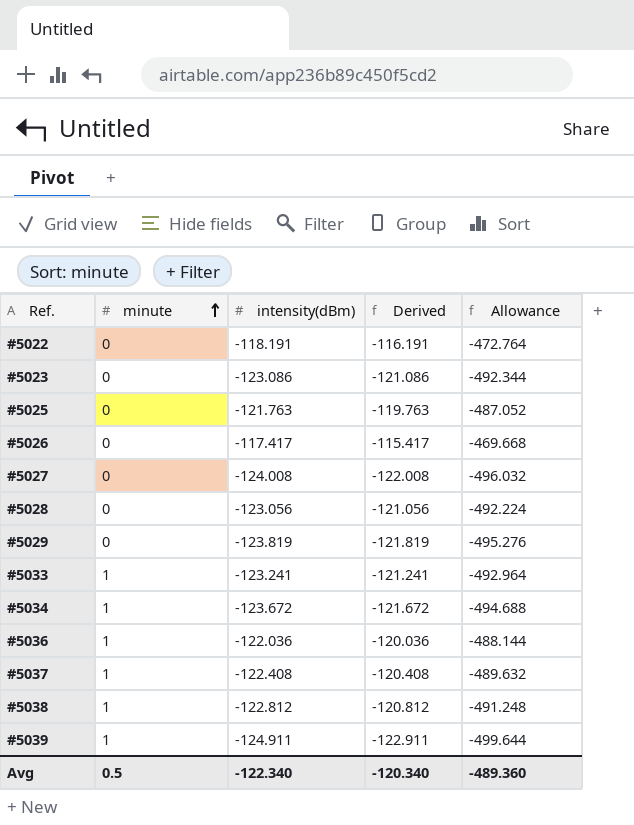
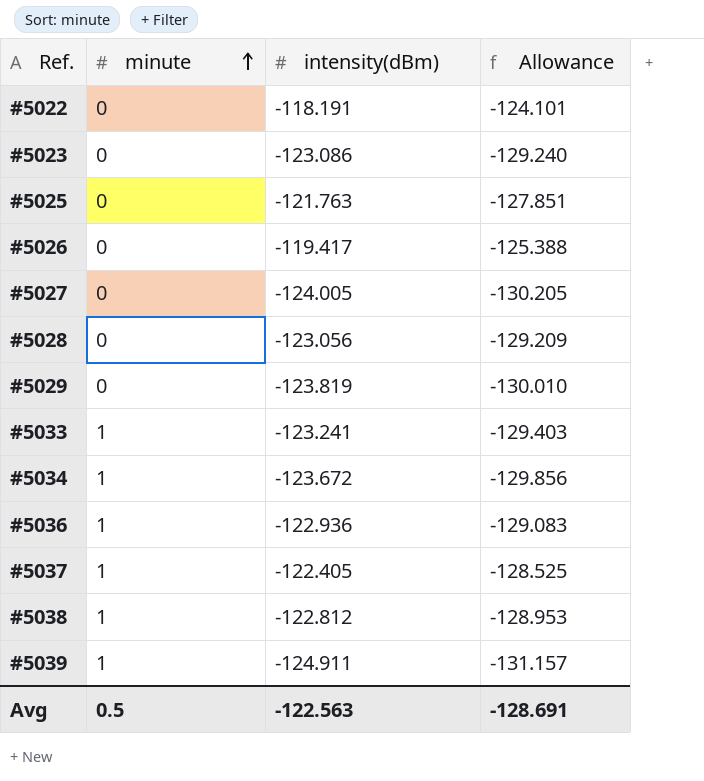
column Derived | formula: [intensity(dBm)] + 2 -> none
column Allowance | formula: [intensity(dBm)] * 4 -> [intensity(dBm)] * 1.05
#5026 | intensity(dBm): -117.417 -> -119.417
#5027 | intensity(dBm): -124.008 -> -124.005
#5036 | intensity(dBm): -122.036 -> -122.936
#5037 | intensity(dBm): -122.408 -> -122.405
Avg | intensity(dBm): -122.340 -> -122.563
Avg | Allowance: -489.360 -> -128.691

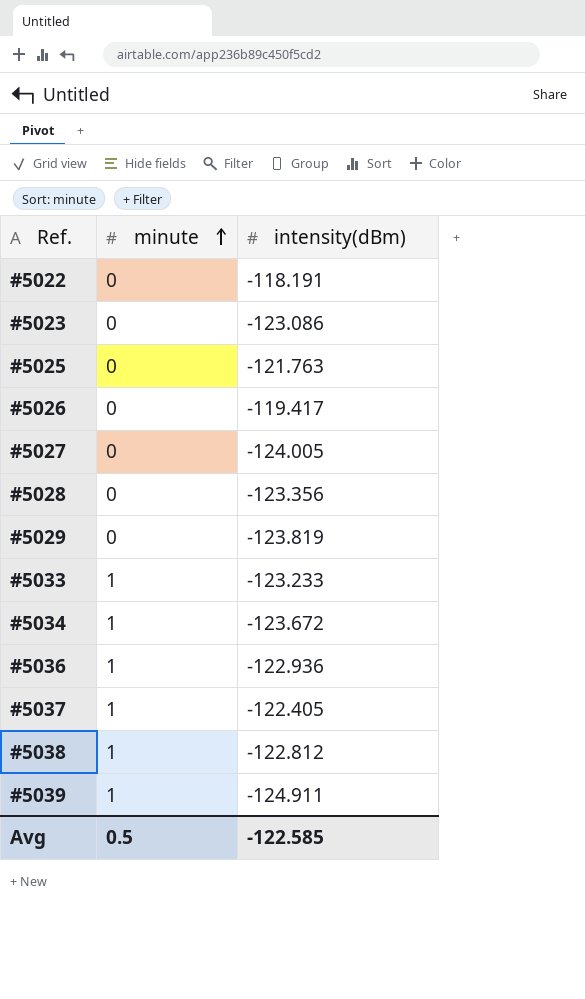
column Allowance | formula: [intensity(dBm)] * 1.05 -> none
#5028 | intensity(dBm): -123.056 -> -123.356
#5033 | intensity(dBm): -123.241 -> -123.233
Avg | intensity(dBm): -122.563 -> -122.585

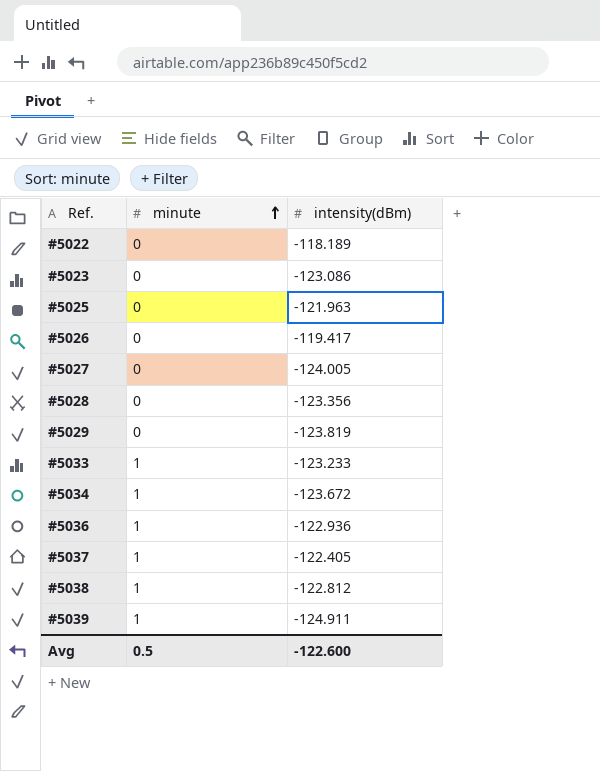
#5022 | intensity(dBm): -118.191 -> -118.189
#5025 | intensity(dBm): -121.763 -> -121.963
Avg | intensity(dBm): -122.585 -> -122.600

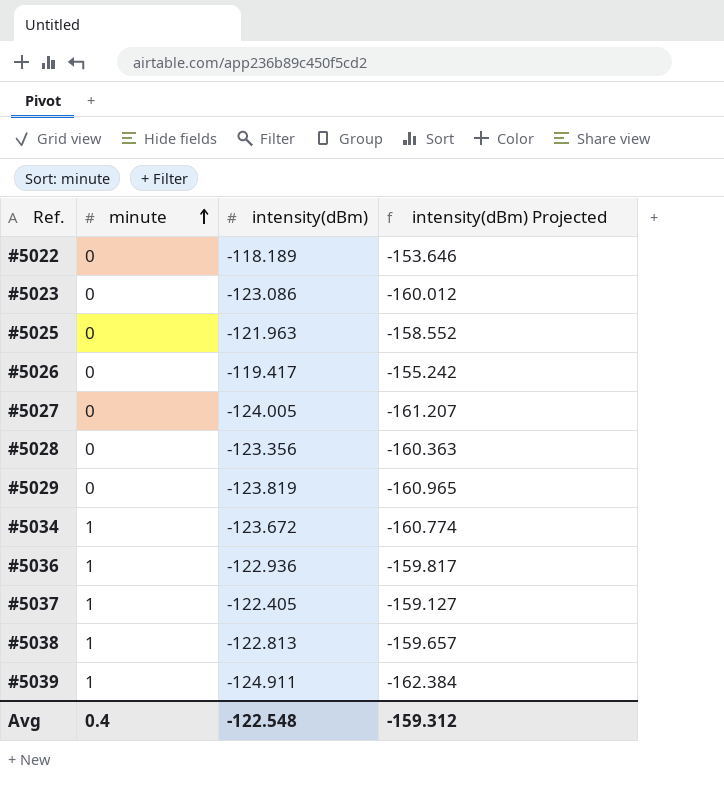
column intensity(dBm) Projected | formula: none -> [intensity(dBm)] * 1.3
row #5033: 1 | -123.233 -> none
#5038 | intensity(dBm): -122.812 -> -122.813
Avg | minute: 0.5 -> 0.4
Avg | intensity(dBm): -122.600 -> -122.548

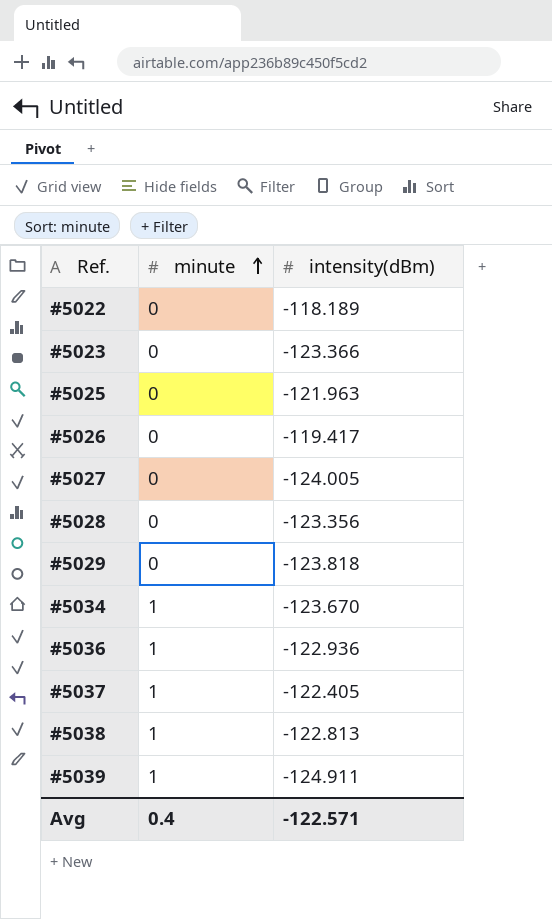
column intensity(dBm) Projected | formula: [intensity(dBm)] * 1.3 -> none
#5023 | intensity(dBm): -123.086 -> -123.366
#5029 | intensity(dBm): -123.819 -> -123.818
#5034 | intensity(dBm): -123.672 -> -123.670
Avg | intensity(dBm): -122.548 -> -122.571

